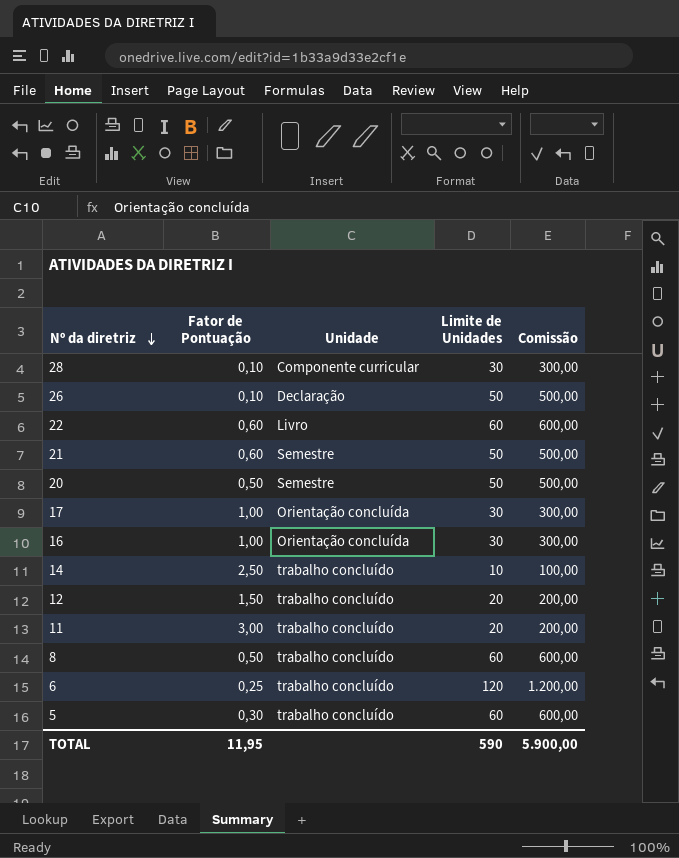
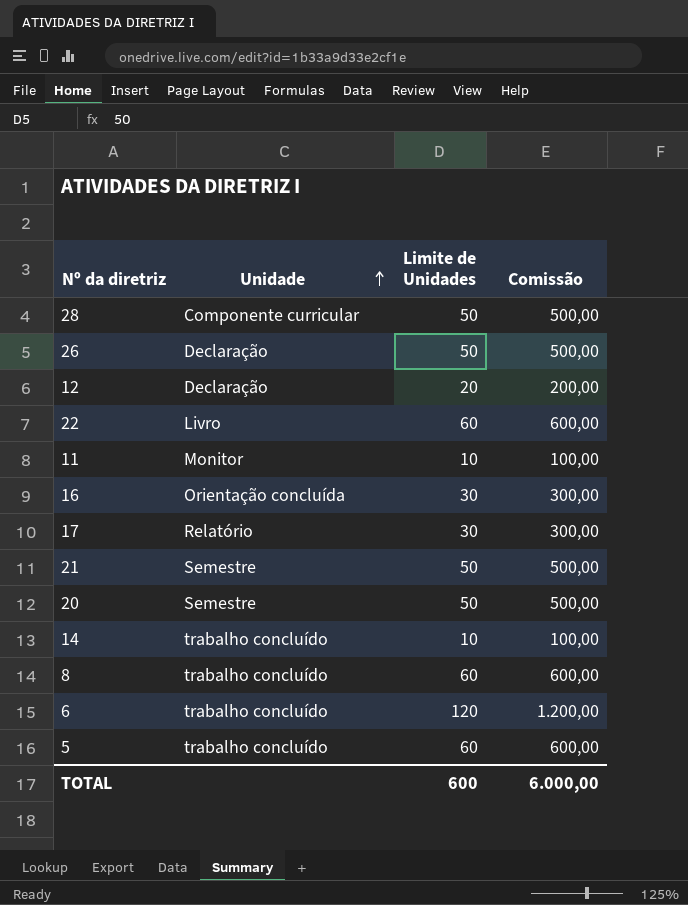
row order: Nº da diretriz descending -> Unidade ascending
column Fator de Pontuação | position: 2 -> none
28 | Limite de Unidades: 30 -> 50
28 | Comissão: 300,00 -> 500,00
12 | Unidade: trabalho concluído -> Declaração
11 | Unidade: trabalho concluído -> Monitor
11 | Limite de Unidades: 20 -> 10
11 | Comissão: 200,00 -> 100,00
17 | Unidade: Orientação concluída -> Relatório
TOTAL | Limite de Unidades: 590 -> 600
TOTAL | Comissão: 5.900,00 -> 6.000,00

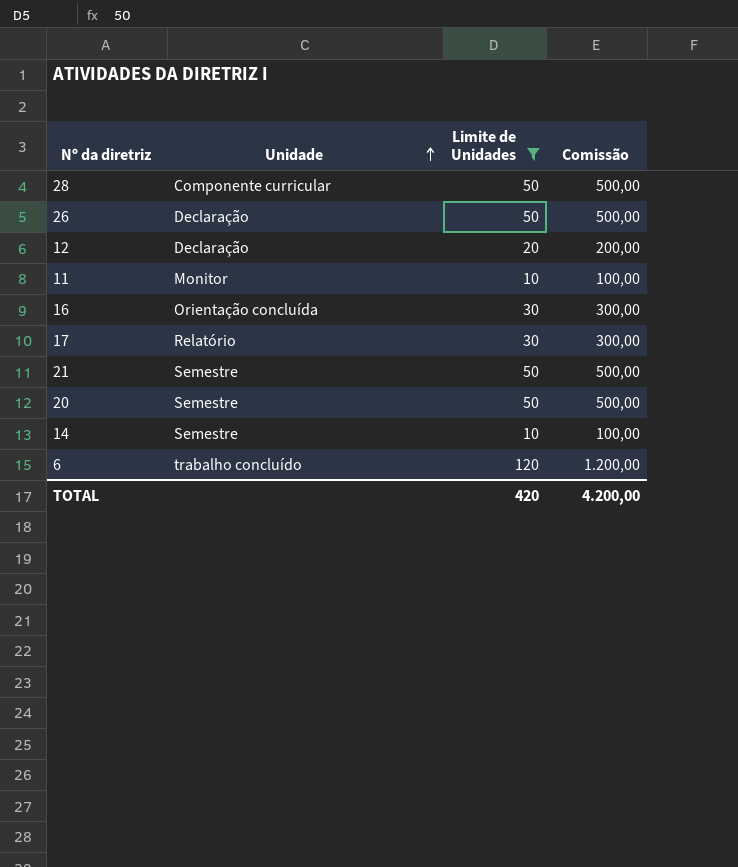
filter: none -> Limite de Unidades != 60
14 | Unidade: trabalho concluído -> Semestre
TOTAL | Limite de Unidades: 600 -> 420
TOTAL | Comissão: 6.000,00 -> 4.200,00

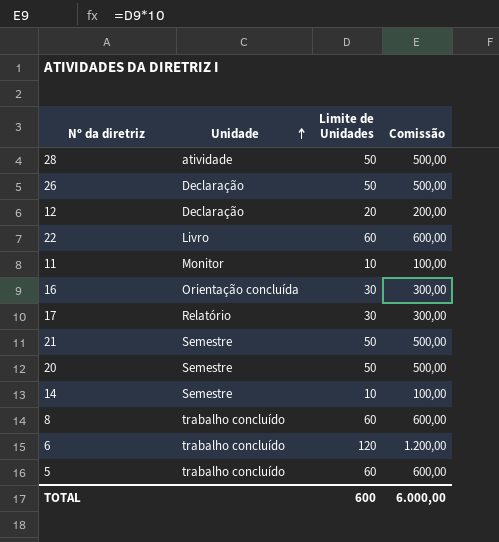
filter: Limite de Unidades != 60 -> none
28 | Unidade: Componente curricular -> atividade
TOTAL | Limite de Unidades: 420 -> 600
TOTAL | Comissão: 4.200,00 -> 6.000,00

